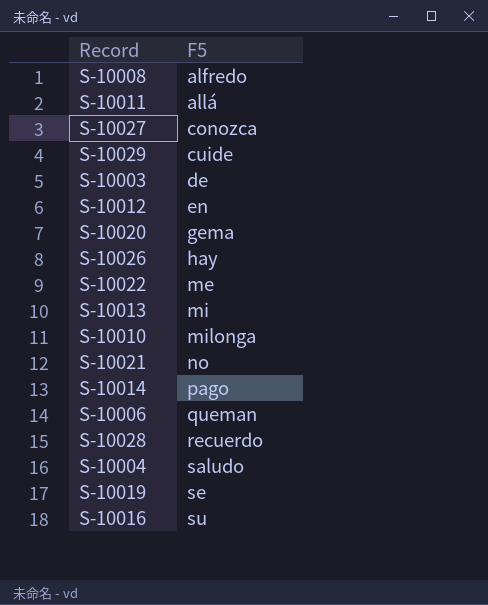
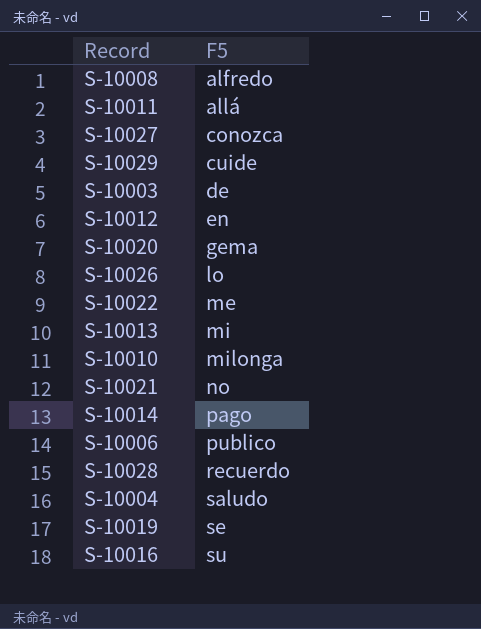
S-10026 | F5: hay -> lo
S-10006 | F5: queman -> publico

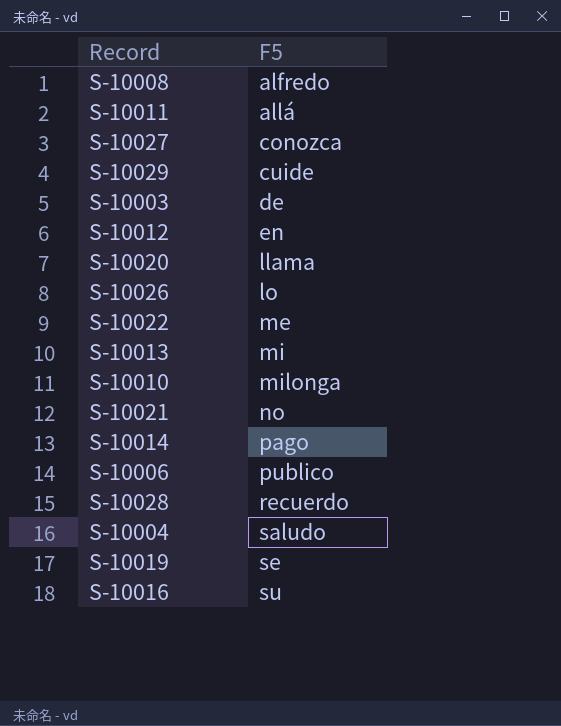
S-10020 | F5: gema -> llama

